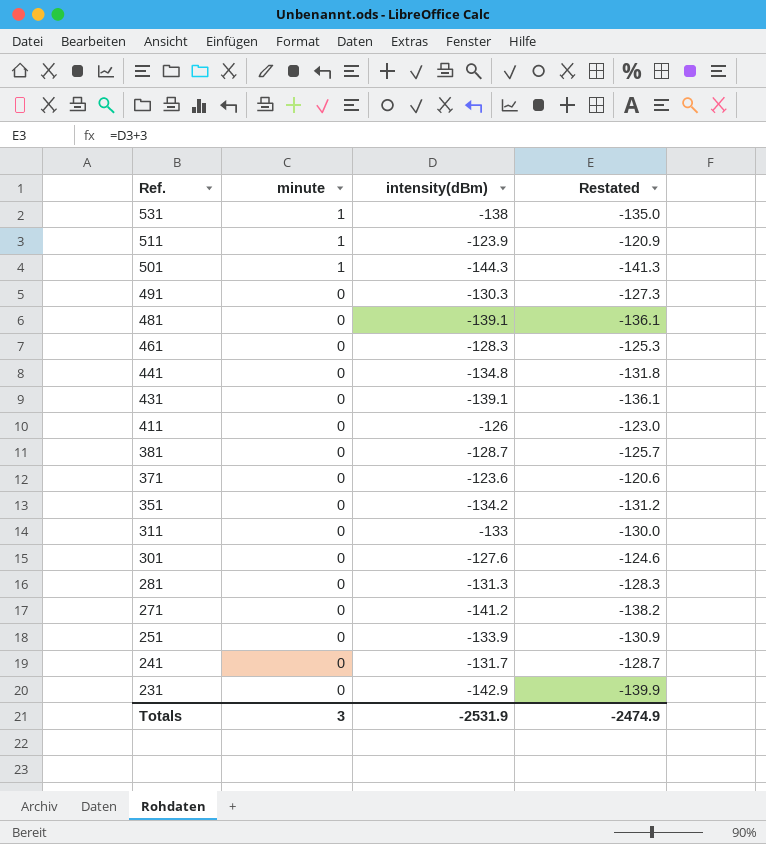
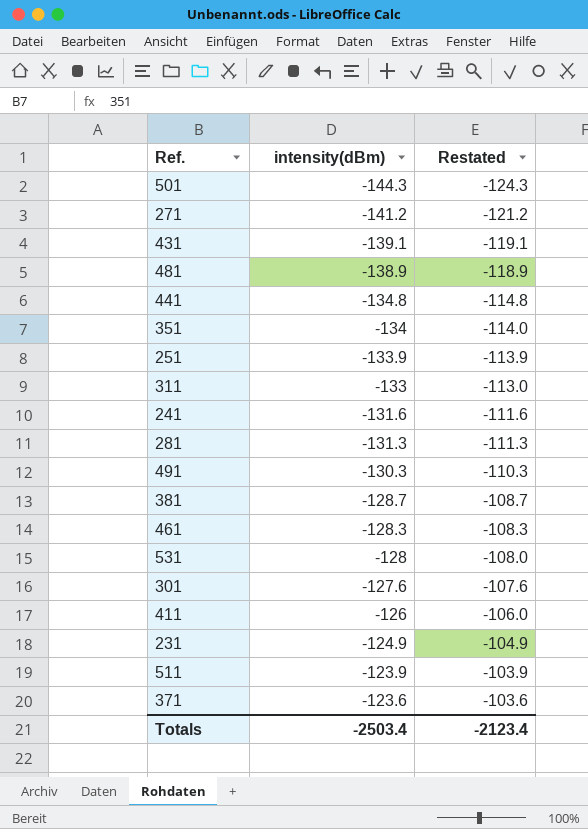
row order: Ref. descending -> intensity(dBm) ascending
column minute | position: 2 -> none
column Restated | formula: [intensity(dBm)] + 3 -> [intensity(dBm)] + 20
481 | intensity(dBm): -139.1 -> -138.9
351 | intensity(dBm): -134.2 -> -134
241 | intensity(dBm): -131.7 -> -131.6
531 | intensity(dBm): -138 -> -128
231 | intensity(dBm): -142.9 -> -124.9
Totals | intensity(dBm): -2531.9 -> -2503.4
Totals | Restated: -2474.9 -> -2123.4

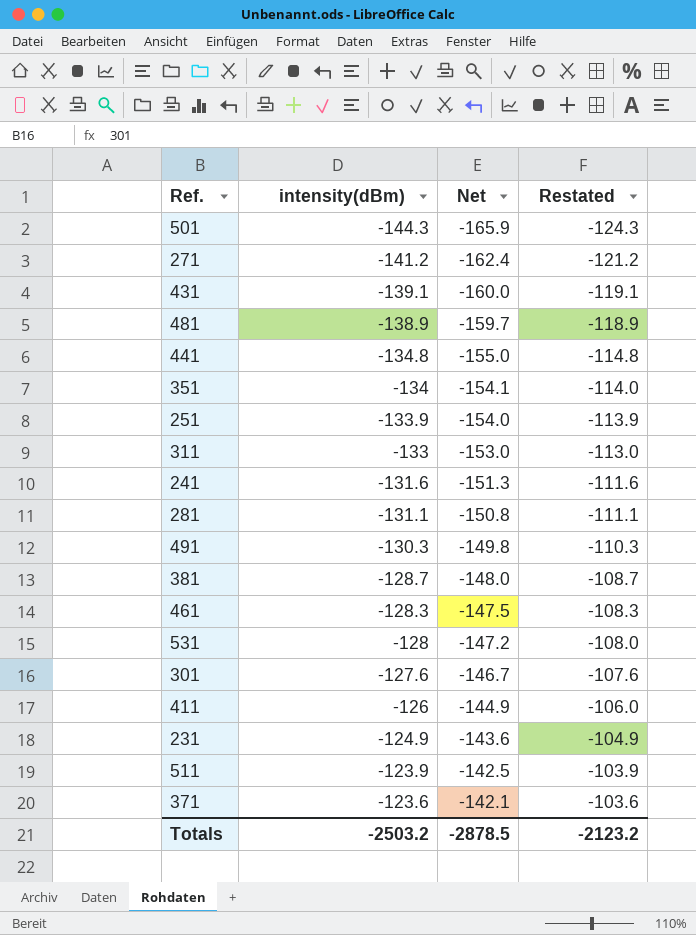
column Net | formula: none -> [intensity(dBm)] * 1.15
281 | intensity(dBm): -131.3 -> -131.1
281 | Restated: -111.3 -> -111.1
Totals | intensity(dBm): -2503.4 -> -2503.2
Totals | Restated: -2123.4 -> -2123.2

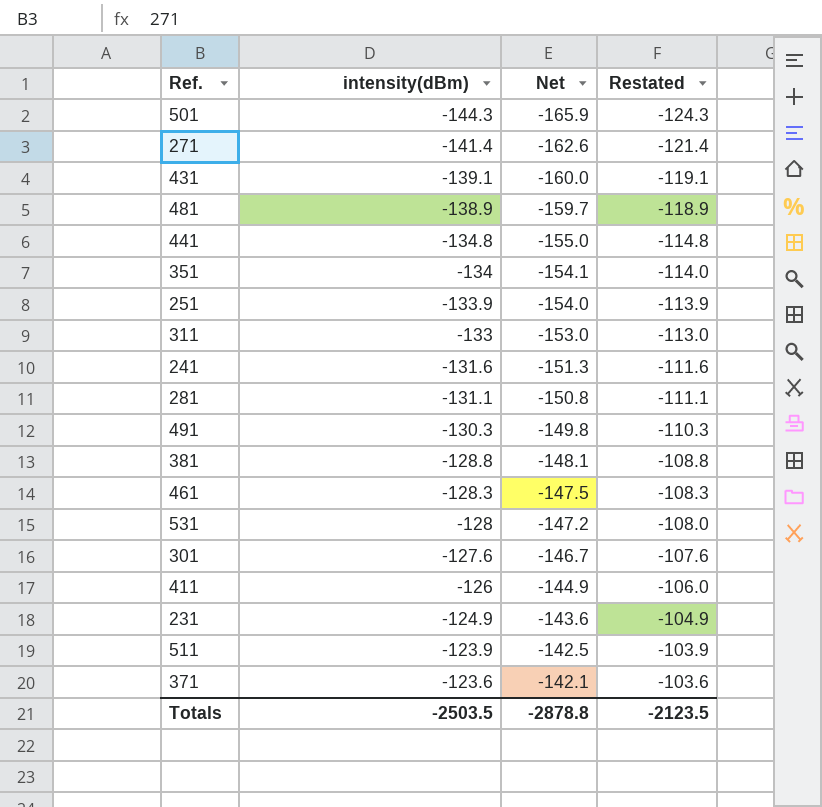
271 | intensity(dBm): -141.2 -> -141.4
271 | Net: -162.4 -> -162.6
271 | Restated: -121.2 -> -121.4
381 | intensity(dBm): -128.7 -> -128.8
381 | Net: -148.0 -> -148.1
381 | Restated: -108.7 -> -108.8
Totals | intensity(dBm): -2503.2 -> -2503.5
Totals | Net: -2878.5 -> -2878.8
Totals | Restated: -2123.2 -> -2123.5

